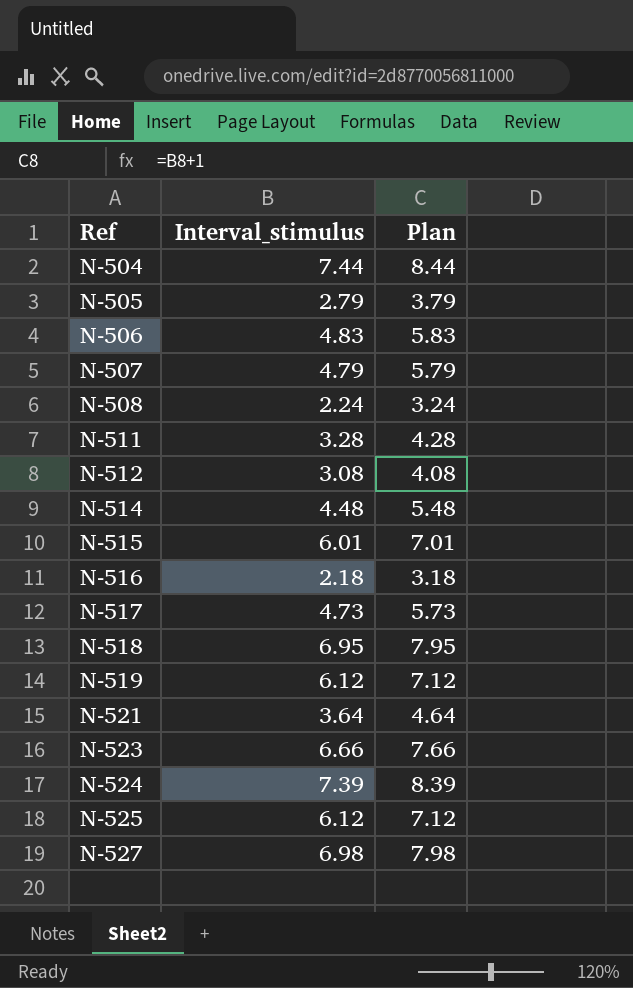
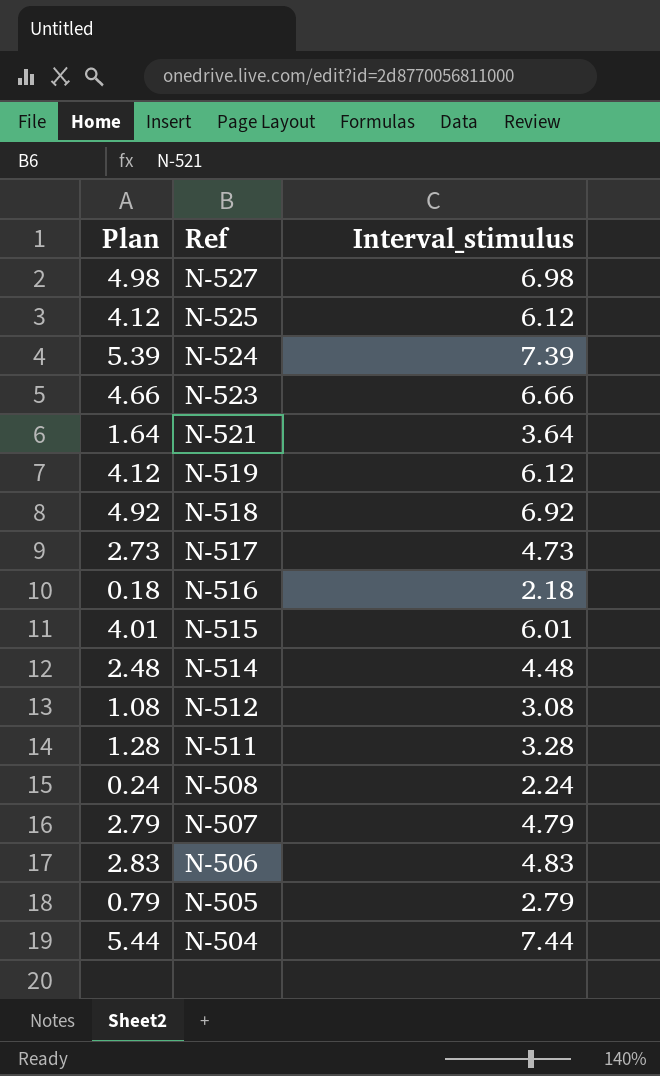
row order: Ref ascending -> Ref descending
column Plan | formula: [Interval_stimulus] + 1 -> [Interval_stimulus] - 2
column Plan | position: 3 -> 1
N-518 | Interval_stimulus: 6.95 -> 6.92

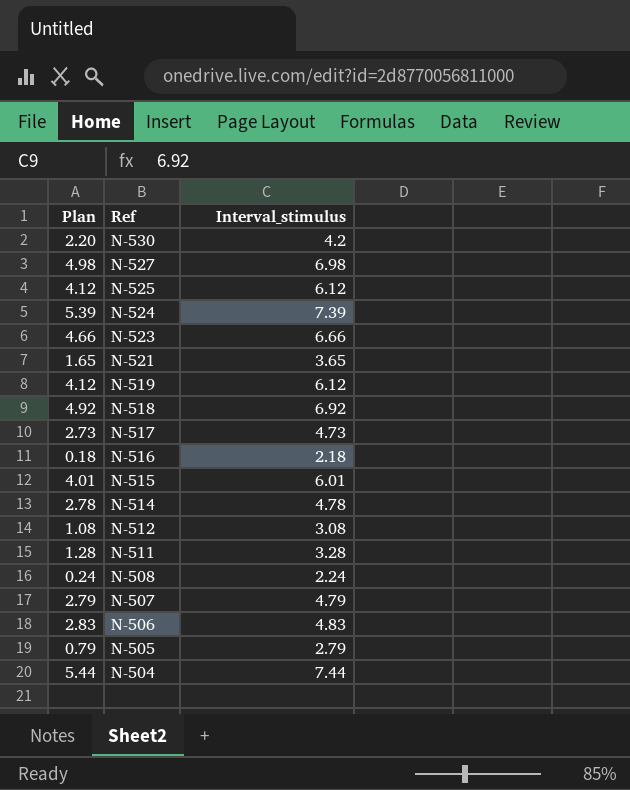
row N-530: none -> 2.20 | 4.2
N-521 | Plan: 1.64 -> 1.65
N-521 | Interval_stimulus: 3.64 -> 3.65
N-514 | Plan: 2.48 -> 2.78
N-514 | Interval_stimulus: 4.48 -> 4.78

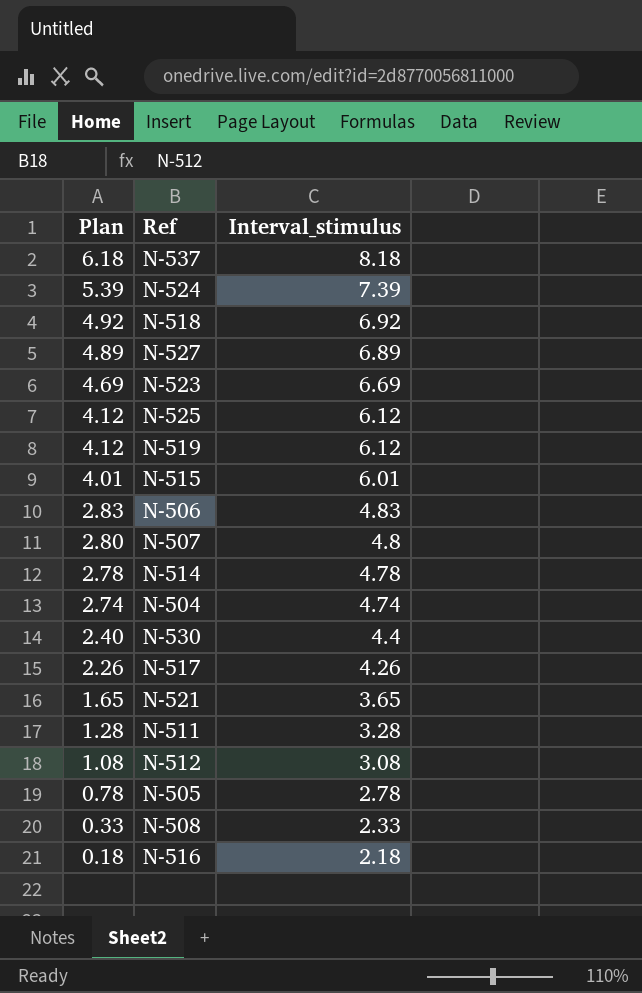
row order: Ref descending -> Plan descending
row N-537: none -> 6.18 | 8.18
N-527 | Plan: 4.98 -> 4.89
N-527 | Interval_stimulus: 6.98 -> 6.89
N-523 | Plan: 4.66 -> 4.69
N-523 | Interval_stimulus: 6.66 -> 6.69
N-507 | Plan: 2.79 -> 2.80
N-507 | Interval_stimulus: 4.79 -> 4.8
N-504 | Plan: 5.44 -> 2.74
N-504 | Interval_stimulus: 7.44 -> 4.74
N-530 | Plan: 2.20 -> 2.40
N-530 | Interval_stimulus: 4.2 -> 4.4
N-517 | Plan: 2.73 -> 2.26
N-517 | Interval_stimulus: 4.73 -> 4.26
N-505 | Plan: 0.79 -> 0.78
N-505 | Interval_stimulus: 2.79 -> 2.78
N-508 | Plan: 0.24 -> 0.33
N-508 | Interval_stimulus: 2.24 -> 2.33

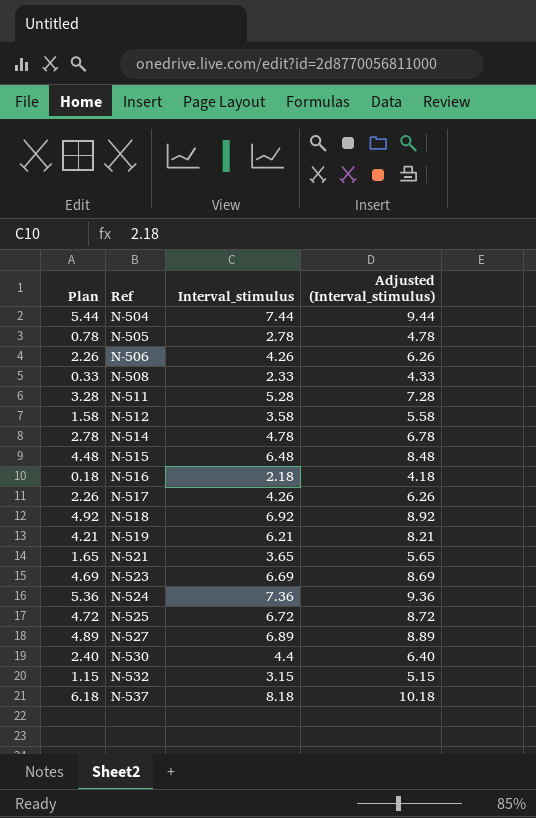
row order: Plan descending -> Ref ascending
column Adjusted (Interval_stimulus) | formula: none -> [Interval_stimulus] + 2
row N-507: 2.80 | 4.8 -> none
N-504 | Plan: 2.74 -> 5.44
N-504 | Interval_stimulus: 4.74 -> 7.44
N-506 | Plan: 2.83 -> 2.26
N-506 | Interval_stimulus: 4.83 -> 4.26
N-511 | Plan: 1.28 -> 3.28
N-511 | Interval_stimulus: 3.28 -> 5.28
N-512 | Plan: 1.08 -> 1.58
N-512 | Interval_stimulus: 3.08 -> 3.58
N-515 | Plan: 4.01 -> 4.48
N-515 | Interval_stimulus: 6.01 -> 6.48
N-519 | Plan: 4.12 -> 4.21
N-519 | Interval_stimulus: 6.12 -> 6.21
N-524 | Plan: 5.39 -> 5.36
N-524 | Interval_stimulus: 7.39 -> 7.36
N-525 | Plan: 4.12 -> 4.72
N-525 | Interval_stimulus: 6.12 -> 6.72
row N-532: none -> 1.15 | 3.15 | 5.15

